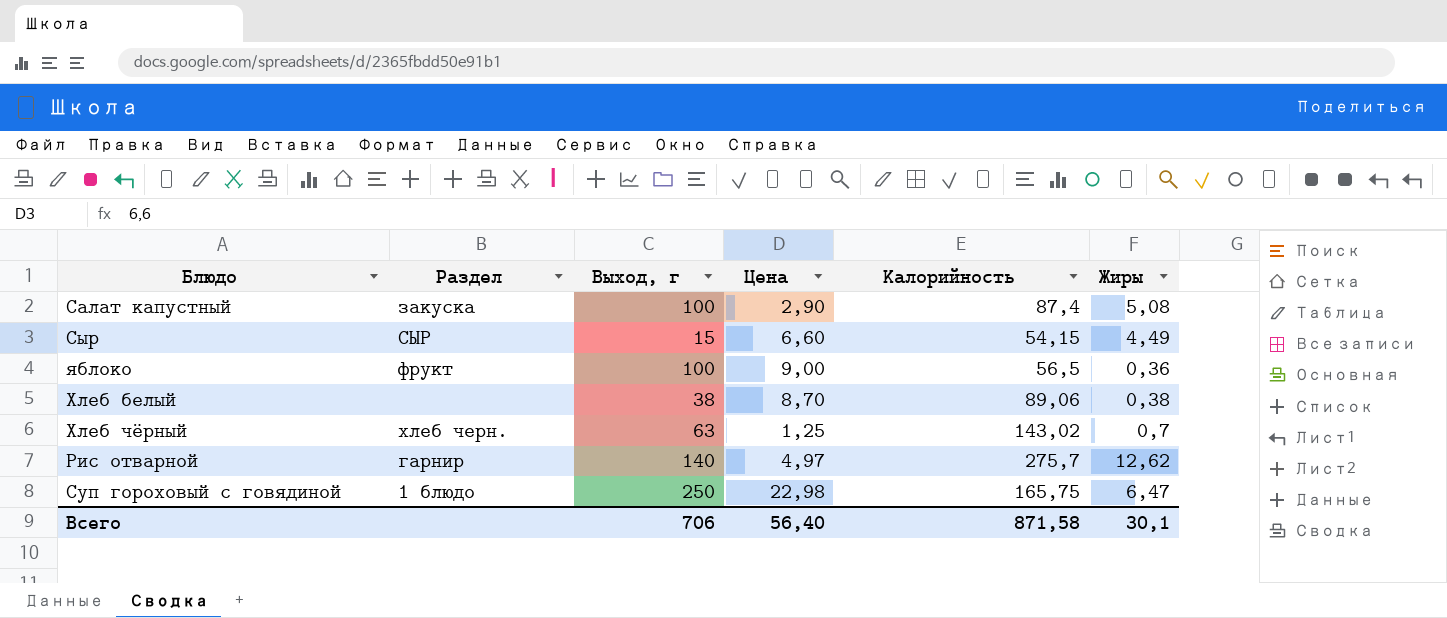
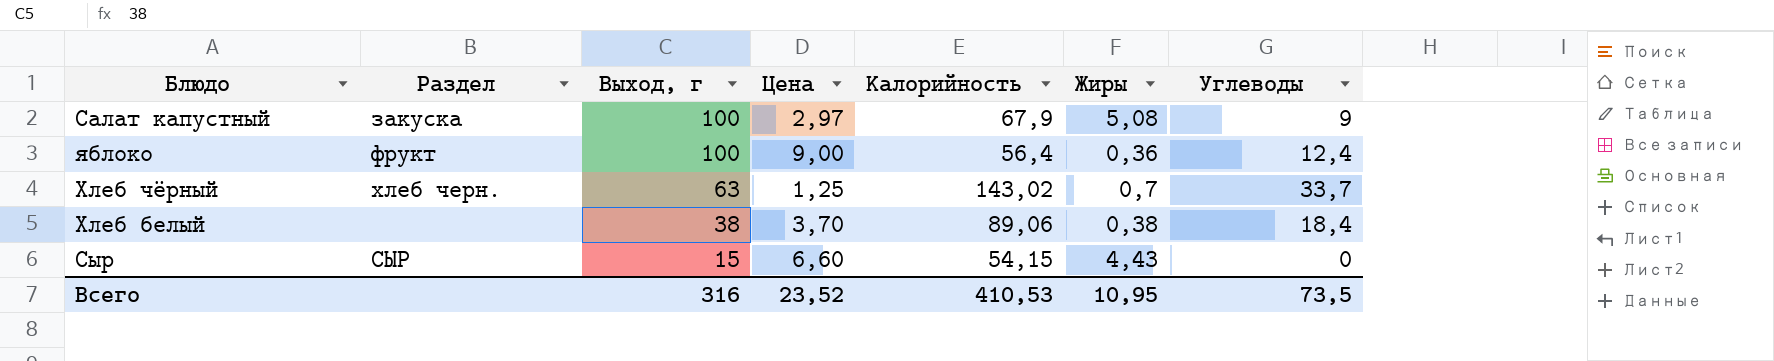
row order: none -> Выход, г descending
column Углеводы | position: none -> 7
row Рис отварной: гарнир | 140 | 4,97 | 275,7 | 12,62 -> none
row Суп гороховый с говядиной: 1 блюдо | 250 | 22,98 | 165,75 | 6,47 -> none
Салат капустный | Цена: 2,90 -> 2,97
Салат капустный | Калорийность: 87,4 -> 67,9
яблоко | Калорийность: 56,5 -> 56,4
Хлеб белый | Цена: 8,70 -> 3,70
Сыр | Жиры: 4,49 -> 4,43
Всего | Выход, г: 706 -> 316
Всего | Цена: 56,40 -> 23,52
Всего | Калорийность: 871,58 -> 410,53
Всего | Жиры: 30,1 -> 10,95

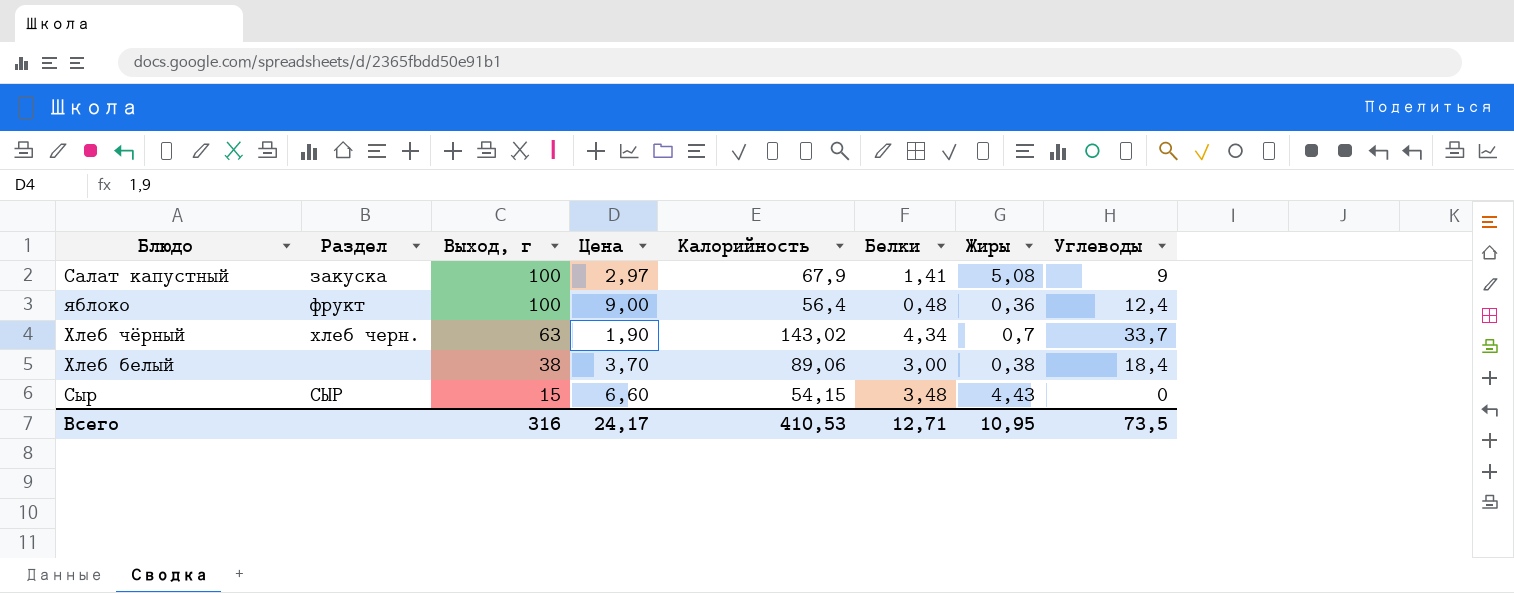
column Белки | position: none -> 6
Хлеб чёрный | Цена: 1,25 -> 1,90
Всего | Цена: 23,52 -> 24,17

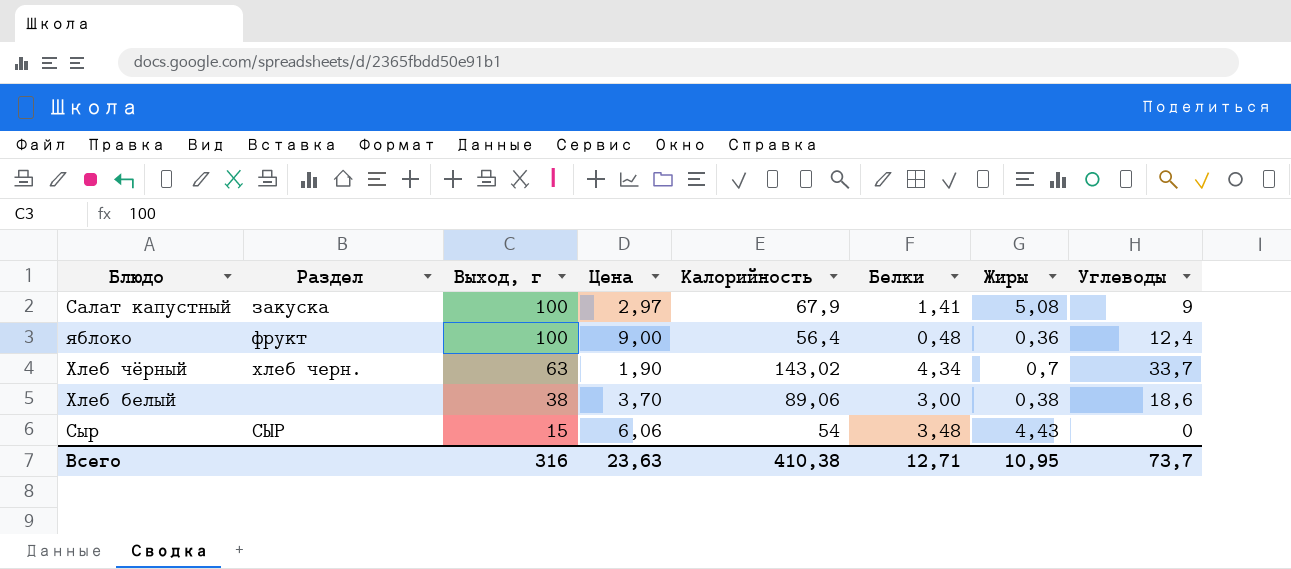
Хлеб белый | Углеводы: 18,4 -> 18,6
Сыр | Цена: 6,60 -> 6,06
Сыр | Калорийность: 54,15 -> 54
Всего | Цена: 24,17 -> 23,63
Всего | Калорийность: 410,53 -> 410,38
Всего | Углеводы: 73,5 -> 73,7

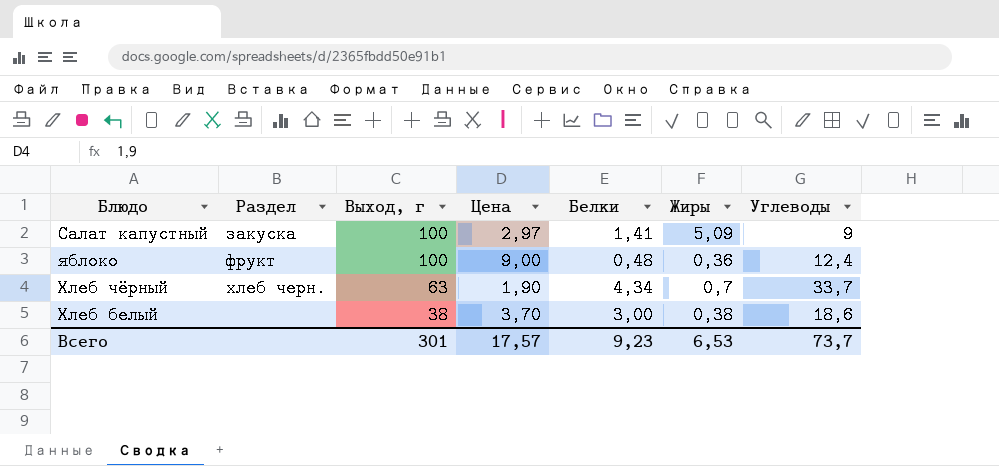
column Калорийность | position: 5 -> none
row Сыр: СЫР | 15 | 6,06 | 54 | 3,48 | 4,43 | 0 -> none
Салат капустный | Жиры: 5,08 -> 5,09
Всего | Выход, г: 316 -> 301
Всего | Цена: 23,63 -> 17,57
Всего | Белки: 12,71 -> 9,23
Всего | Жиры: 10,95 -> 6,53

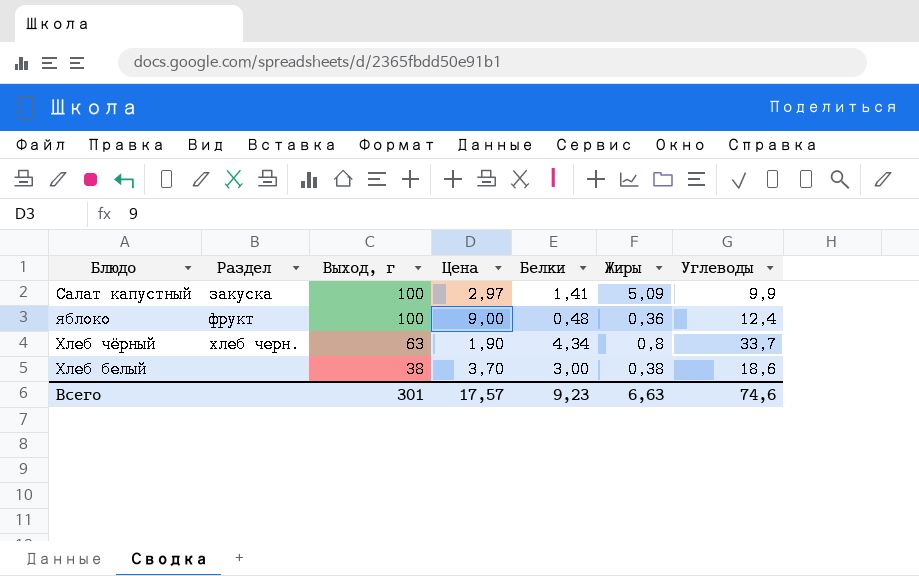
Салат капустный | Углеводы: 9 -> 9,9
Хлеб чёрный | Жиры: 0,7 -> 0,8
Всего | Жиры: 6,53 -> 6,63
Всего | Углеводы: 73,7 -> 74,6

